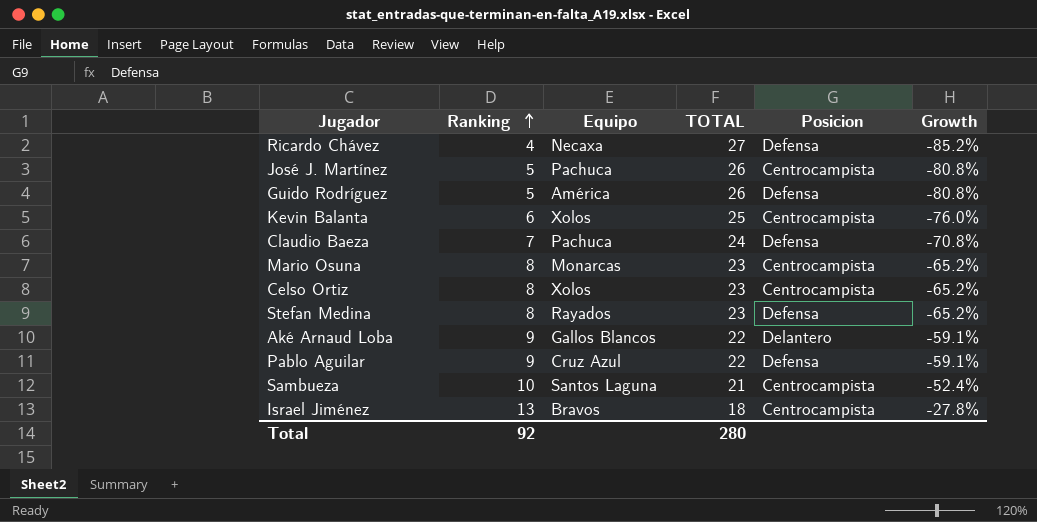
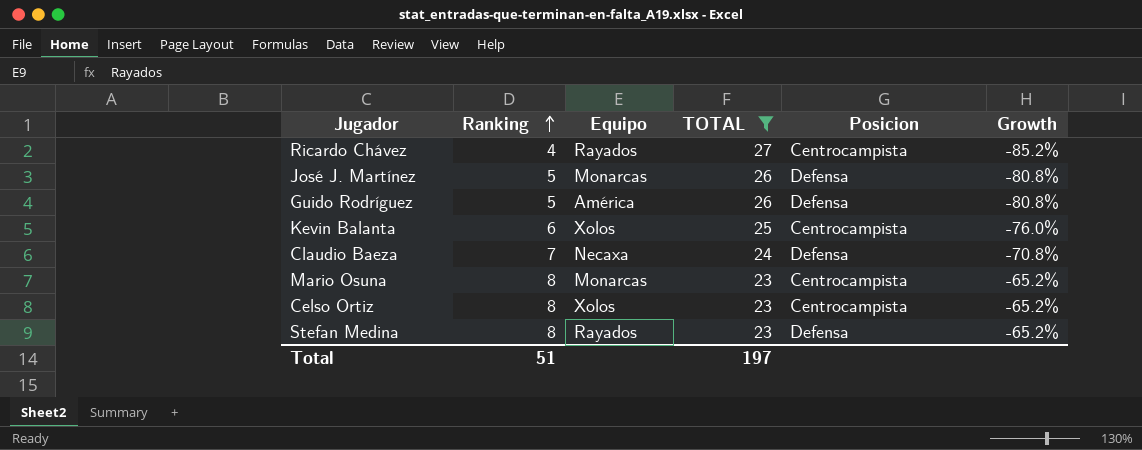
filter: none -> TOTAL >= 23
Ricardo Chávez | Equipo: Necaxa -> Rayados
Ricardo Chávez | Posicion: Defensa -> Centrocampista
José J. Martínez | Equipo: Pachuca -> Monarcas
José J. Martínez | Posicion: Centrocampista -> Defensa
Claudio Baeza | Equipo: Pachuca -> Necaxa
Total | Ranking: 92 -> 51
Total | TOTAL: 280 -> 197

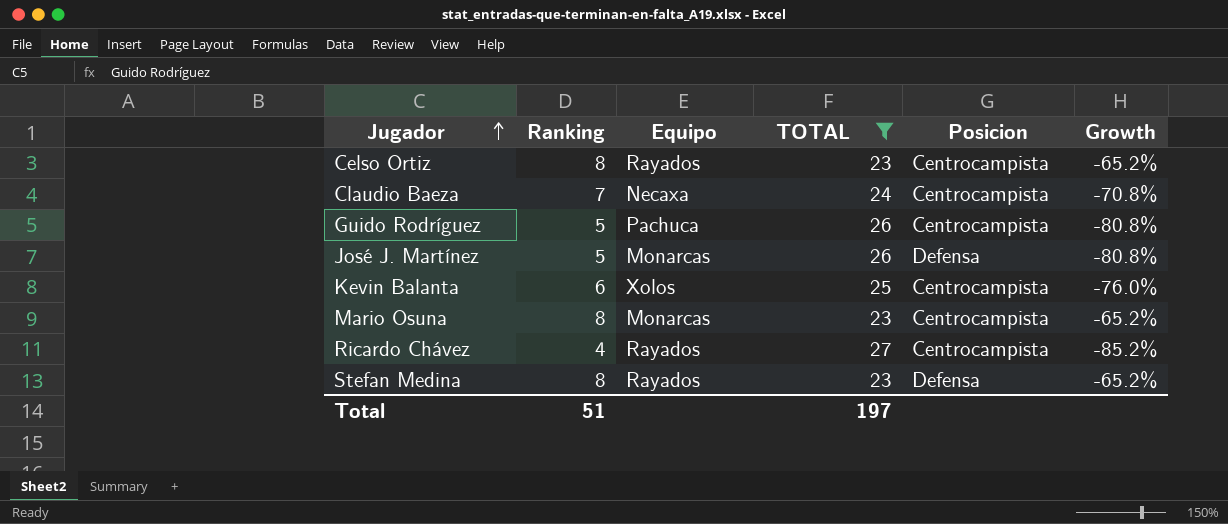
row order: Ranking ascending -> Jugador ascending
Celso Ortiz | Equipo: Xolos -> Rayados
Claudio Baeza | Posicion: Defensa -> Centrocampista
Guido Rodríguez | Equipo: América -> Pachuca
Guido Rodríguez | Posicion: Defensa -> Centrocampista

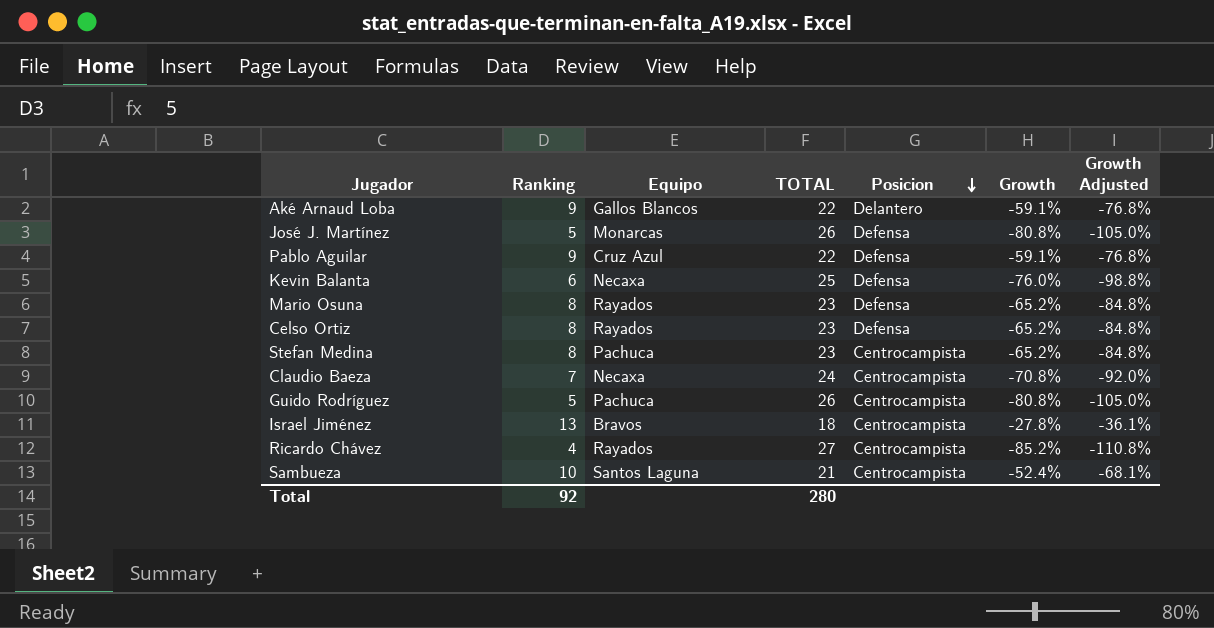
filter: TOTAL >= 23 -> none
row order: Jugador ascending -> Posicion descending
column Growth Adjusted | formula: none -> [Growth] * 1.3
Kevin Balanta | Equipo: Xolos -> Necaxa
Kevin Balanta | Posicion: Centrocampista -> Defensa
Mario Osuna | Equipo: Monarcas -> Rayados
Mario Osuna | Posicion: Centrocampista -> Defensa
Celso Ortiz | Posicion: Centrocampista -> Defensa
Stefan Medina | Equipo: Rayados -> Pachuca
Stefan Medina | Posicion: Defensa -> Centrocampista
Total | Ranking: 51 -> 92
Total | TOTAL: 197 -> 280

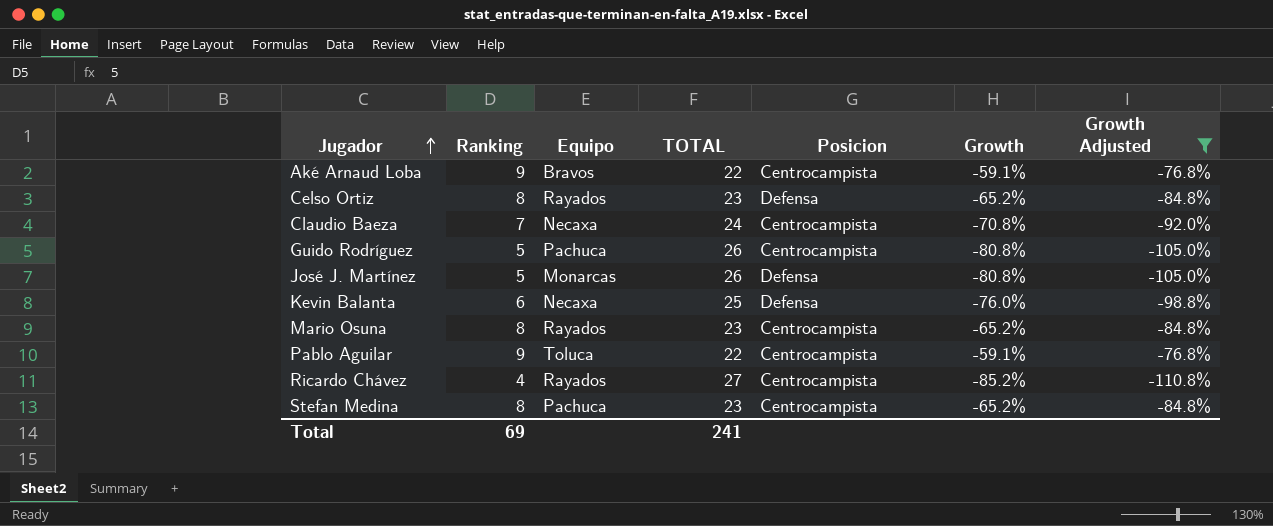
filter: none -> Growth Adjusted <= -76.8%
row order: Posicion descending -> Jugador ascending
Aké Arnaud Loba | Equipo: Gallos Blancos -> Bravos
Aké Arnaud Loba | Posicion: Delantero -> Centrocampista
Mario Osuna | Posicion: Defensa -> Centrocampista
Pablo Aguilar | Equipo: Cruz Azul -> Toluca
Pablo Aguilar | Posicion: Defensa -> Centrocampista
Total | Ranking: 92 -> 69
Total | TOTAL: 280 -> 241

